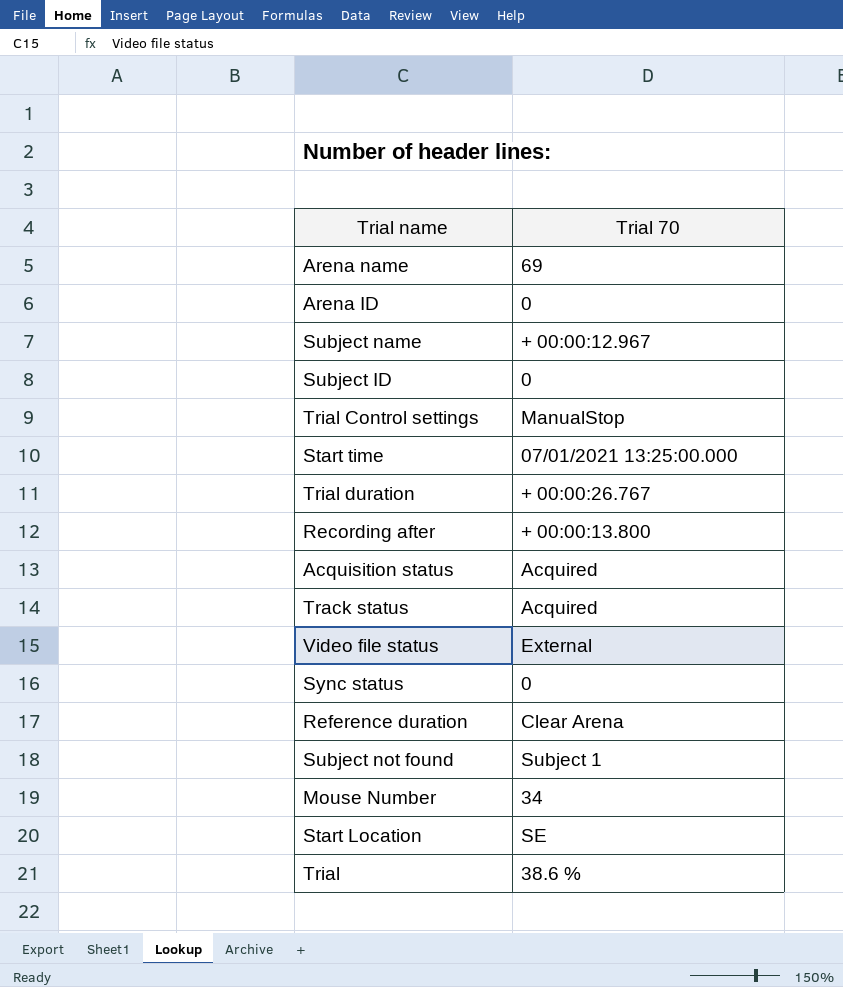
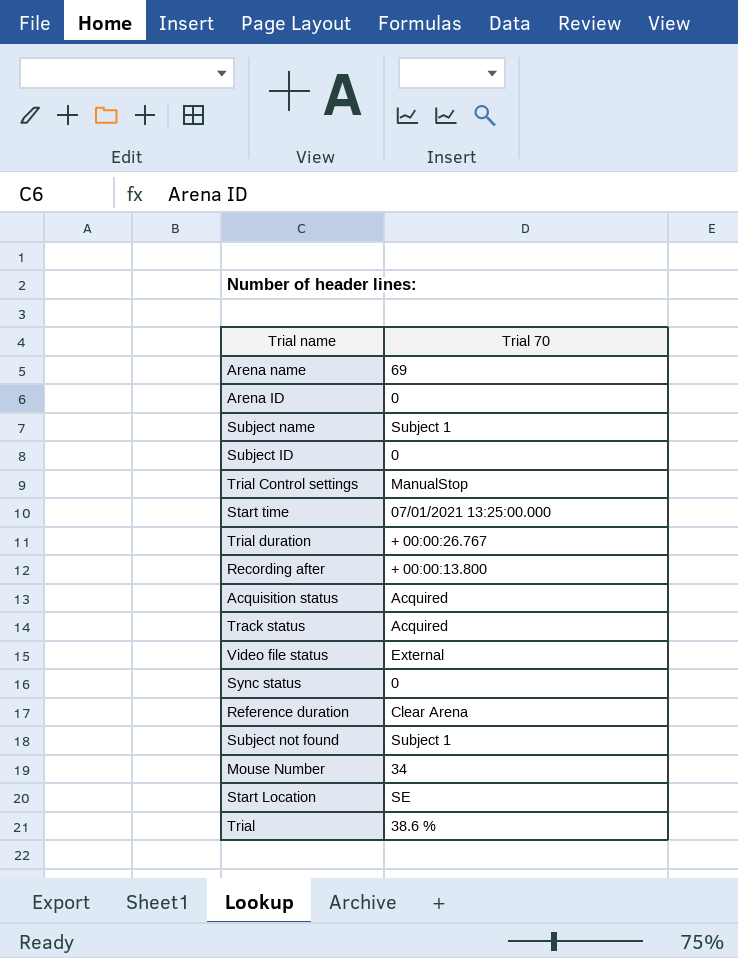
Subject name | Trial 70: + 00:00:12.967 -> Subject 1

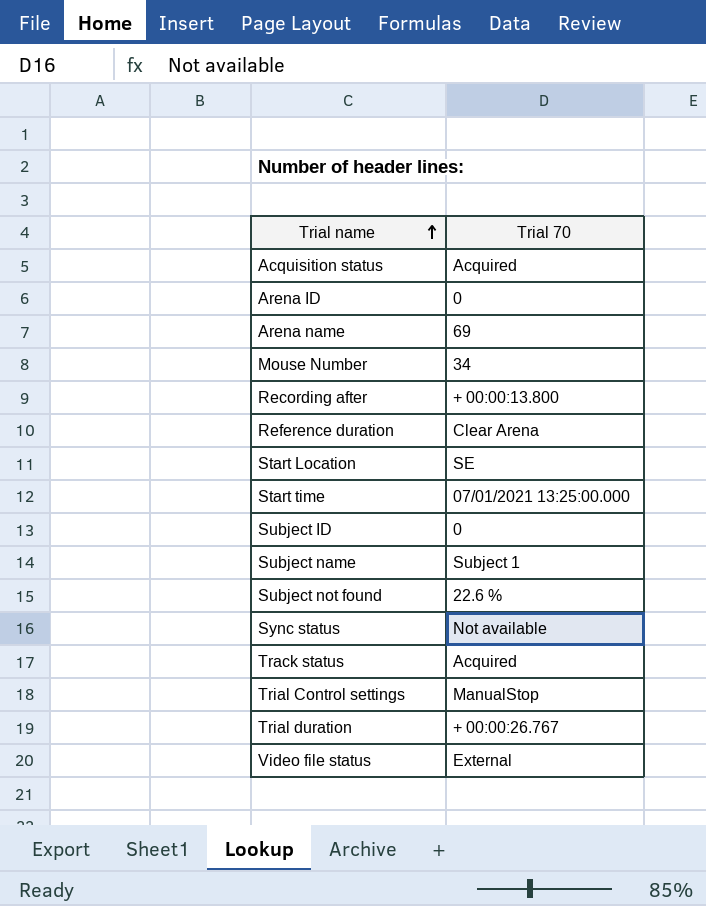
row order: none -> Trial name ascending
row Trial: 38.6 % -> none
Subject not found | Trial 70: Subject 1 -> 22.6 %
Sync status | Trial 70: 0 -> Not available

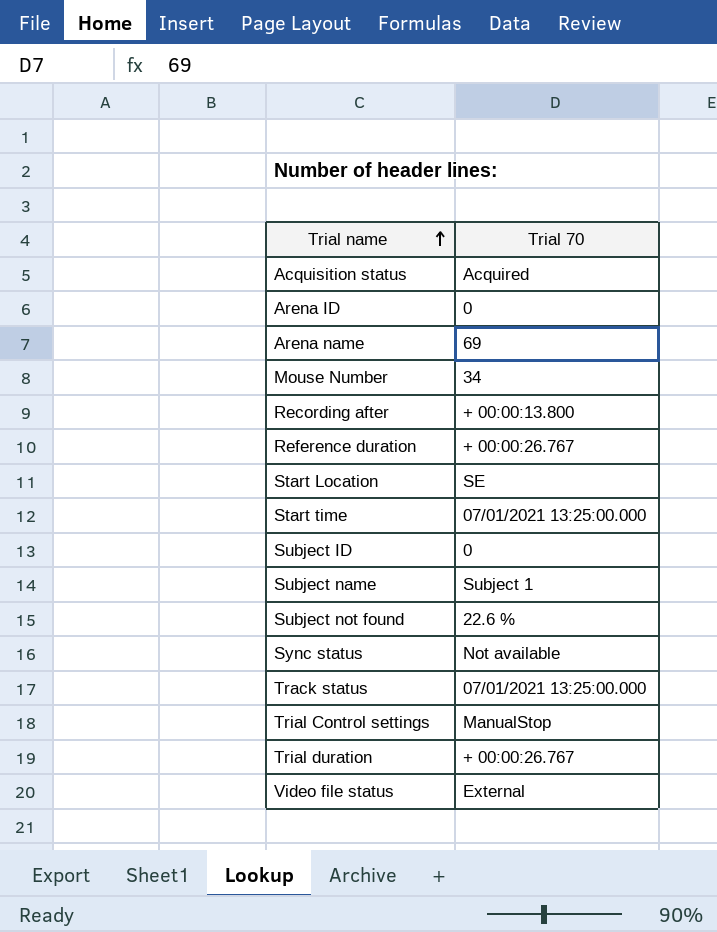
Reference duration | Trial 70: Clear Arena -> + 00:00:26.767
Track status | Trial 70: Acquired -> 07/01/2021 13:25:00.000

